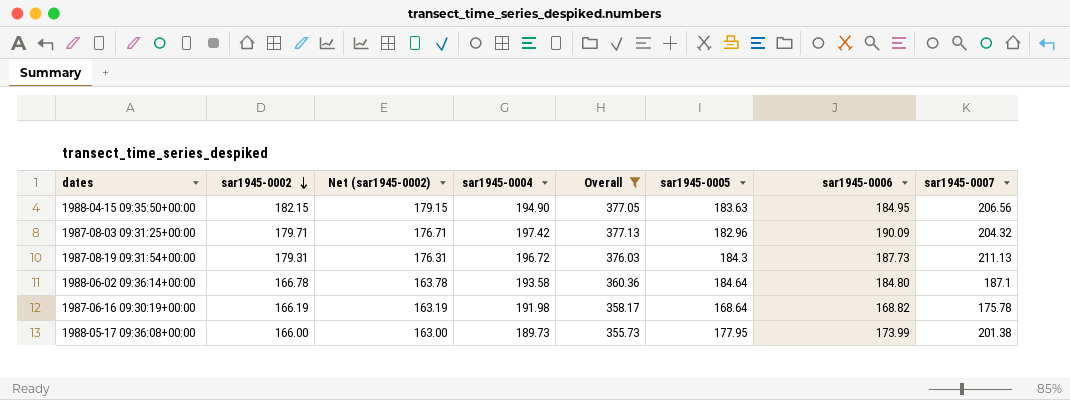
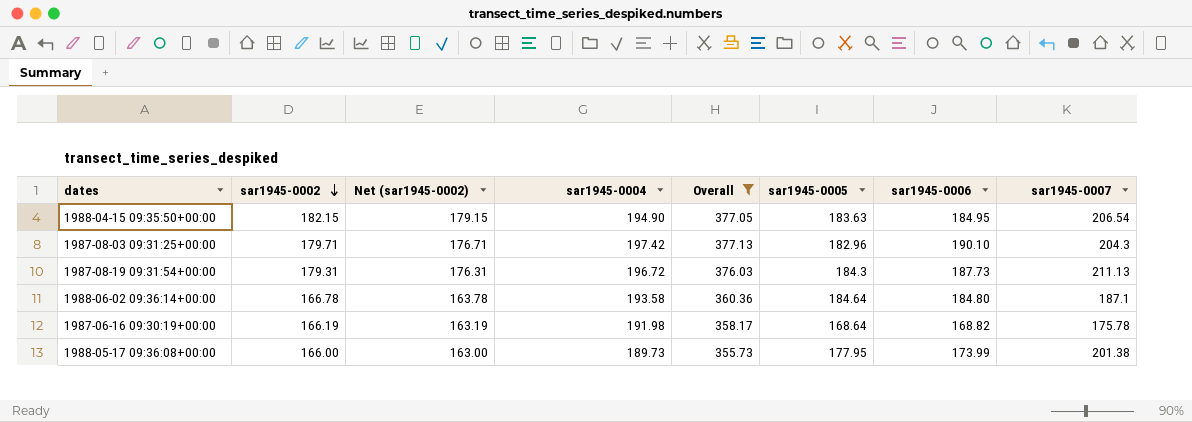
1988-04-15 09:35:50+00:00 | sar1945-0007: 206.56 -> 206.54
1987-08-03 09:31:25+00:00 | sar1945-0006: 190.09 -> 190.10
1987-08-03 09:31:25+00:00 | sar1945-0007: 204.32 -> 204.3

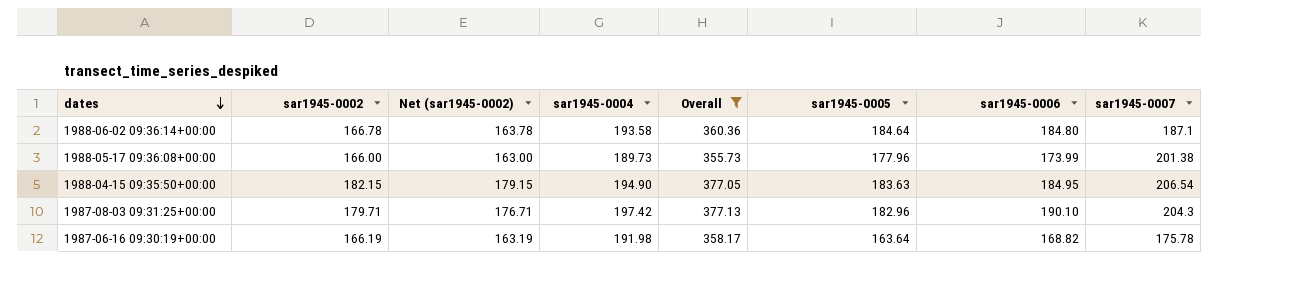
row order: sar1945-0002 descending -> dates descending
row 1987-08-19 09:31:54+00:00: 179.31 | 176.31 | 196.72 | 376.03 | 184.3 | 187.73 | 211.13 -> none
1988-05-17 09:36:08+00:00 | sar1945-0005: 177.95 -> 177.96
1987-06-16 09:30:19+00:00 | sar1945-0005: 168.64 -> 163.64

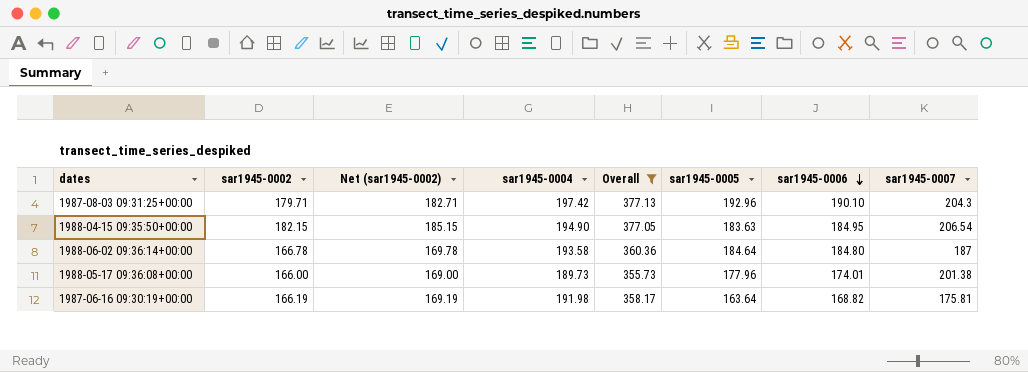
row order: dates descending -> sar1945-0006 descending
column Net (sar1945-0002) | formula: [sar1945-0002] - 3 -> [sar1945-0002] + 3
1987-08-03 09:31:25+00:00 | sar1945-0005: 182.96 -> 192.96
1988-06-02 09:36:14+00:00 | sar1945-0007: 187.1 -> 187
1988-05-17 09:36:08+00:00 | sar1945-0006: 173.99 -> 174.01
1987-06-16 09:30:19+00:00 | sar1945-0007: 175.78 -> 175.81

